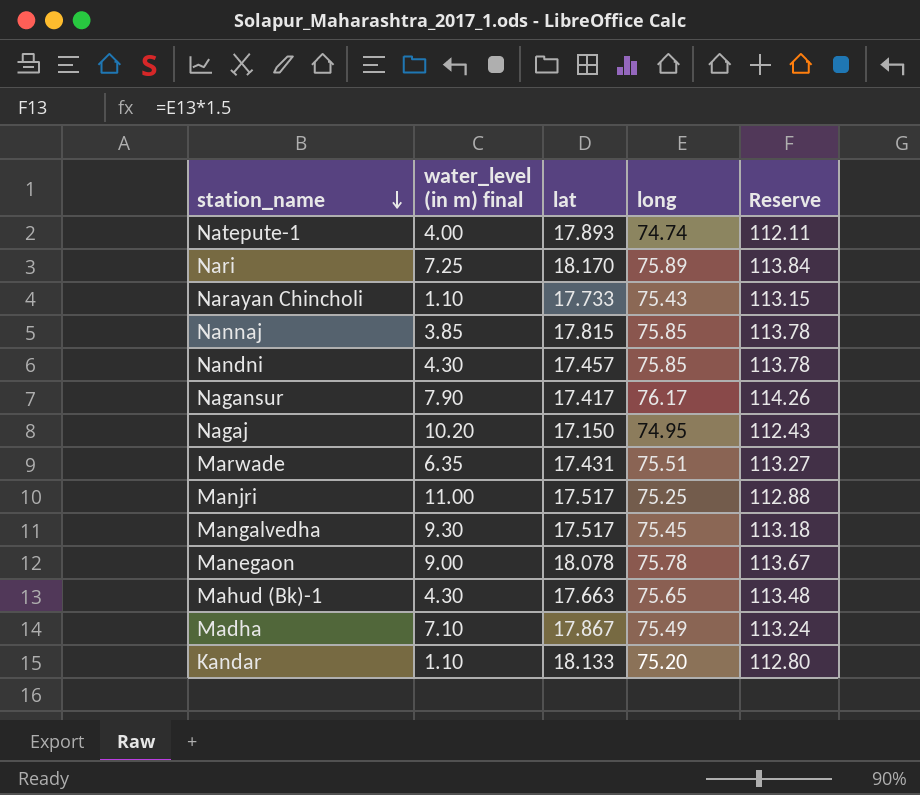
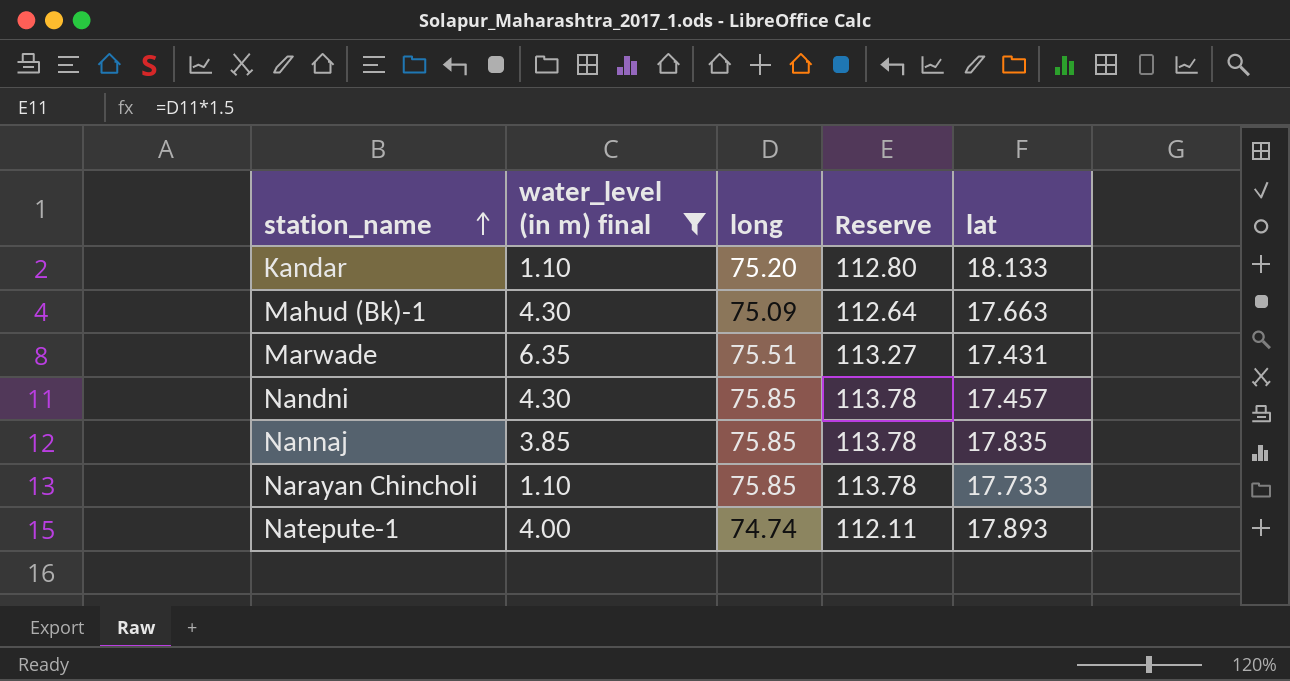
filter: none -> water_level (in m) final <= 6.35
row order: station_name descending -> station_name ascending
column lat | position: 3 -> 5
Mahud (Bk)-1 | long: 75.65 -> 75.09
Mahud (Bk)-1 | Reserve: 113.48 -> 112.64
Nannaj | lat: 17.815 -> 17.835
Narayan Chincholi | long: 75.43 -> 75.85
Narayan Chincholi | Reserve: 113.15 -> 113.78

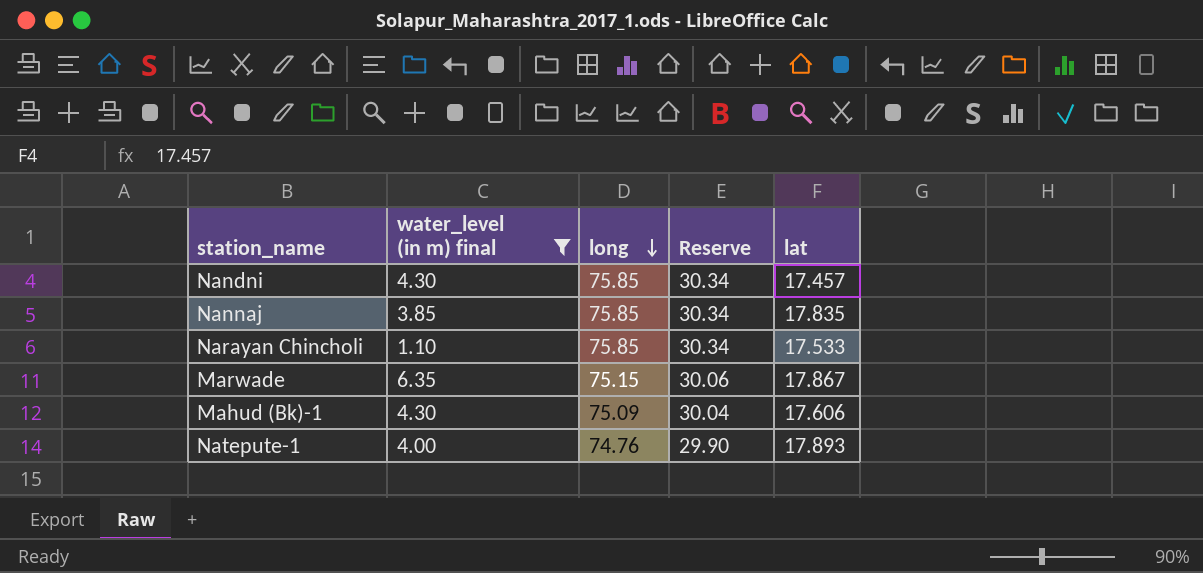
row order: station_name ascending -> long descending
column Reserve | formula: [long] * 1.5 -> [long] * 0.4
row Kandar: 1.10 | 75.20 | 112.80 | 18.133 -> none
Narayan Chincholi | lat: 17.733 -> 17.533
Marwade | long: 75.51 -> 75.15
Marwade | lat: 17.431 -> 17.867
Mahud (Bk)-1 | lat: 17.663 -> 17.606
Natepute-1 | long: 74.74 -> 74.76

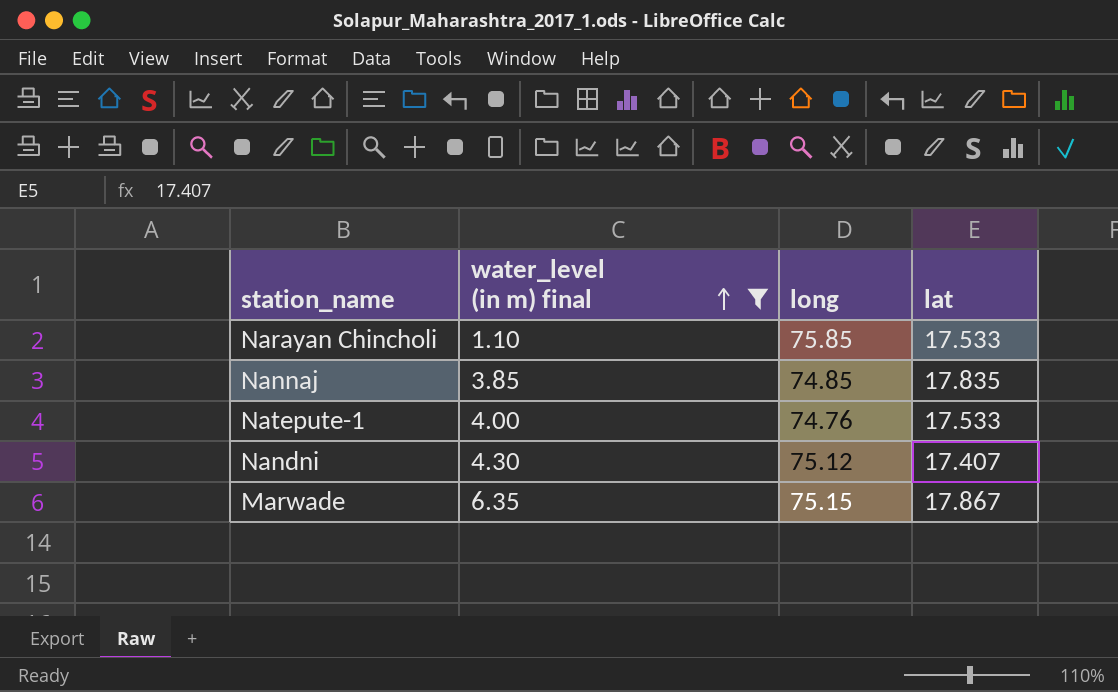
row order: long descending -> water_level (in m) final ascending
column Reserve | formula: [long] * 0.4 -> none
row Mahud (Bk)-1: 4.30 | 75.09 | 30.04 | 17.606 -> none
Nannaj | long: 75.85 -> 74.85
Natepute-1 | lat: 17.893 -> 17.533
Nandni | long: 75.85 -> 75.12
Nandni | lat: 17.457 -> 17.407

